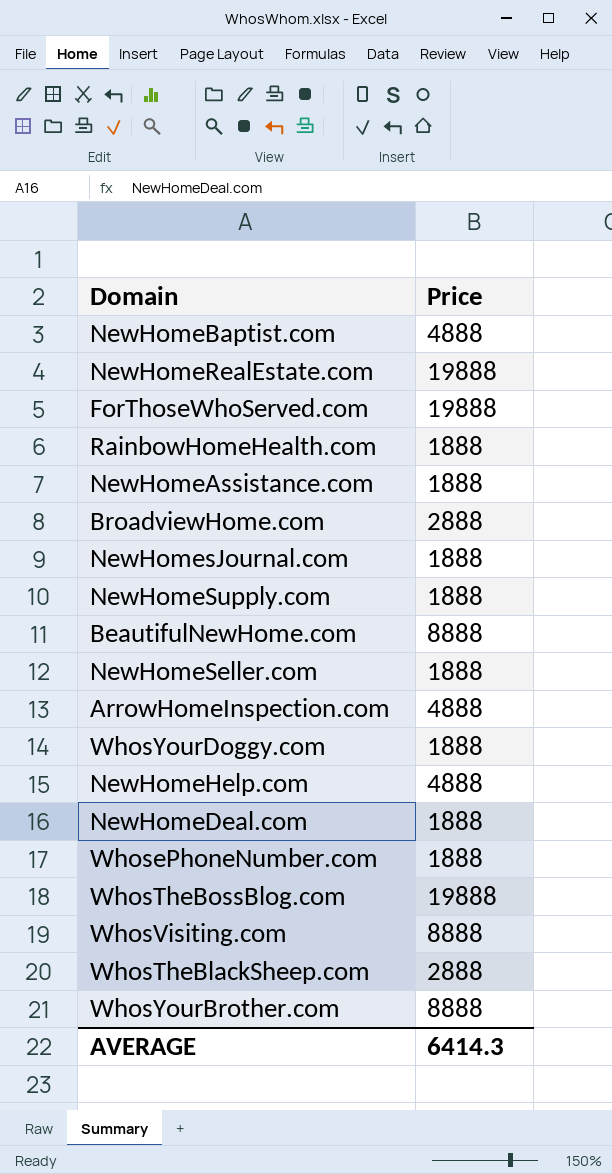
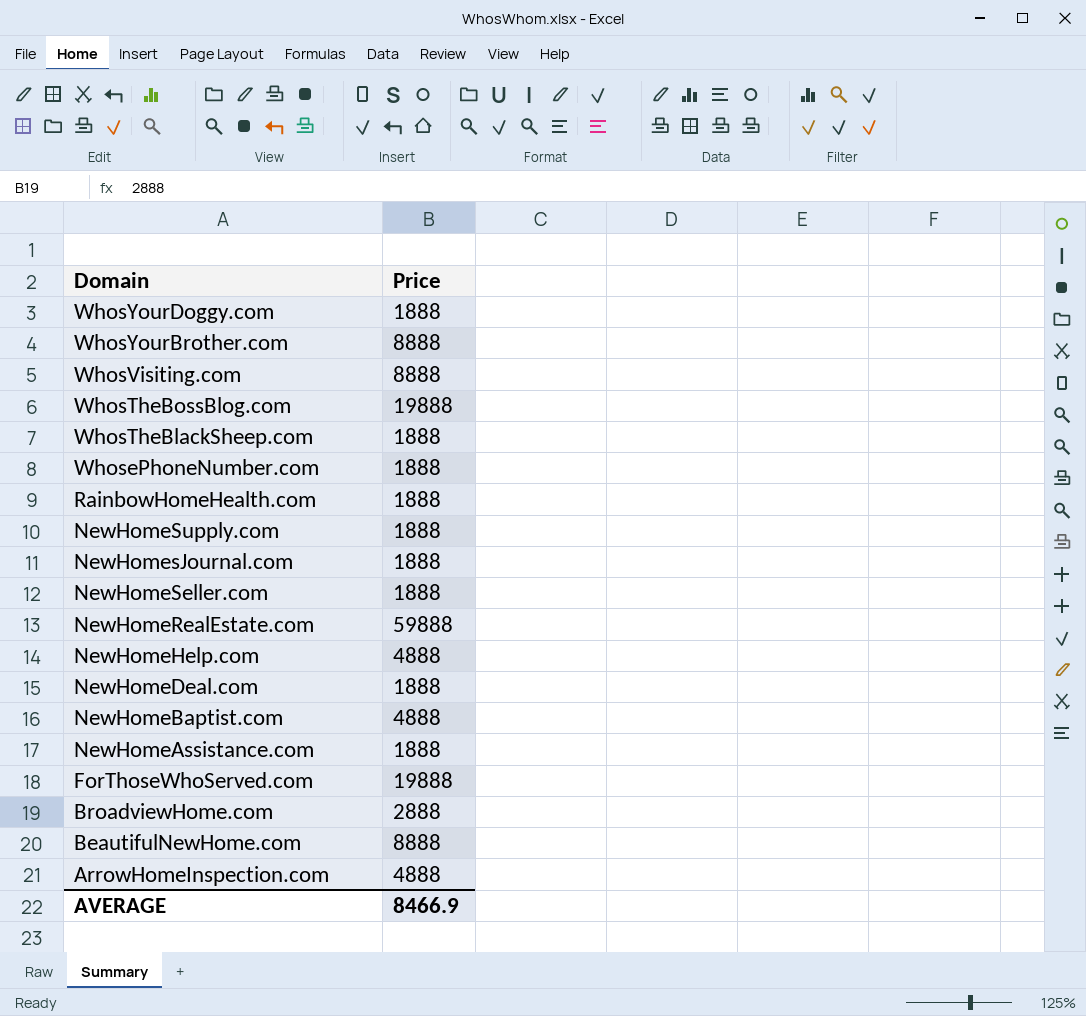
row order: none -> Domain descending
WhosTheBlackSheep.com | Price: 2888 -> 1888
NewHomeRealEstate.com | Price: 19888 -> 59888
AVERAGE | Price: 6414.3 -> 8466.9

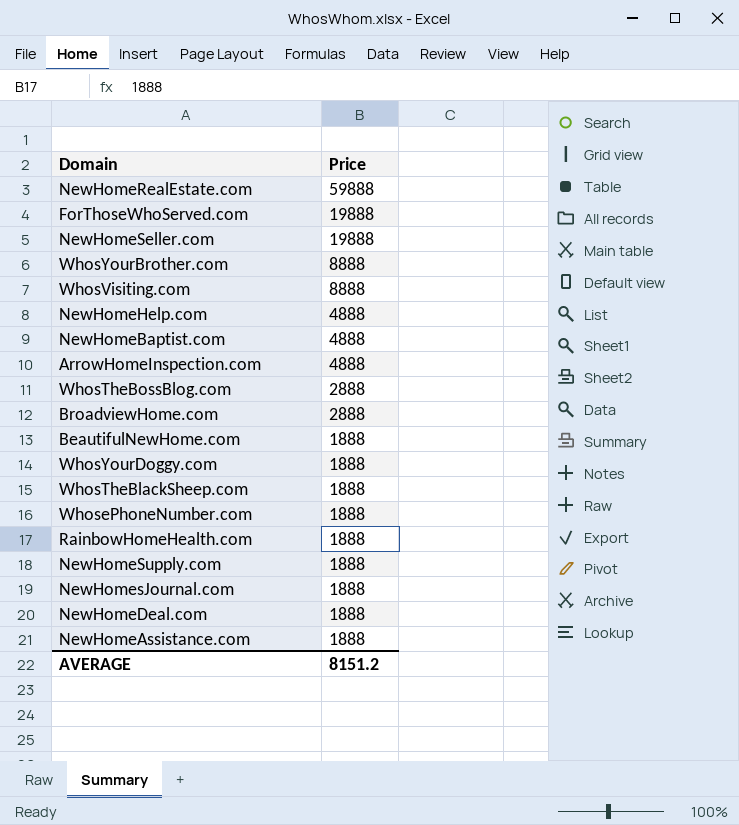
row order: Domain descending -> Price descending
NewHomeSeller.com | Price: 1888 -> 19888
WhosTheBossBlog.com | Price: 19888 -> 2888
BeautifulNewHome.com | Price: 8888 -> 1888
AVERAGE | Price: 8466.9 -> 8151.2

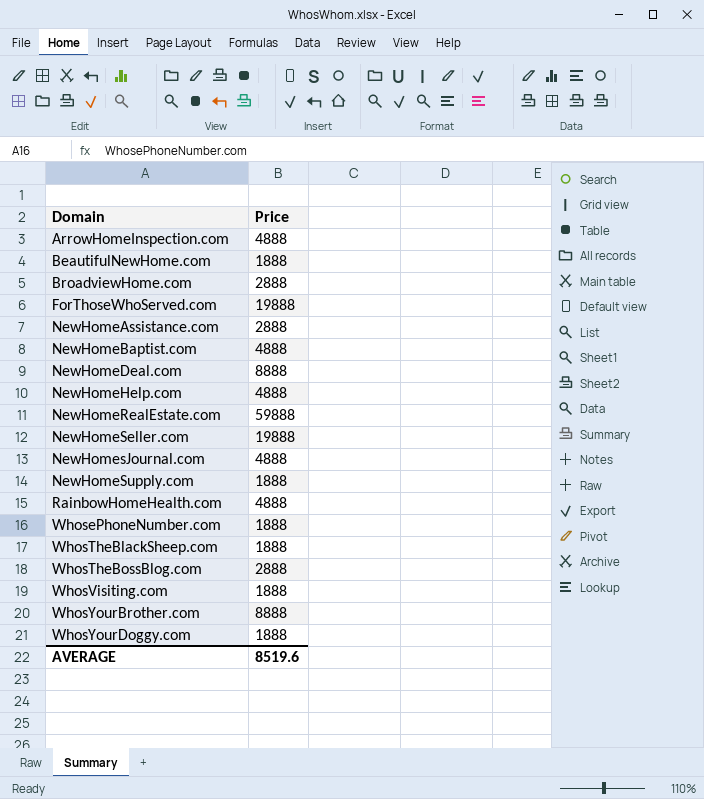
row order: Price descending -> Domain ascending
NewHomeAssistance.com | Price: 1888 -> 2888
NewHomeDeal.com | Price: 1888 -> 8888
NewHomesJournal.com | Price: 1888 -> 4888
RainbowHomeHealth.com | Price: 1888 -> 4888
WhosVisiting.com | Price: 8888 -> 1888
AVERAGE | Price: 8151.2 -> 8519.6

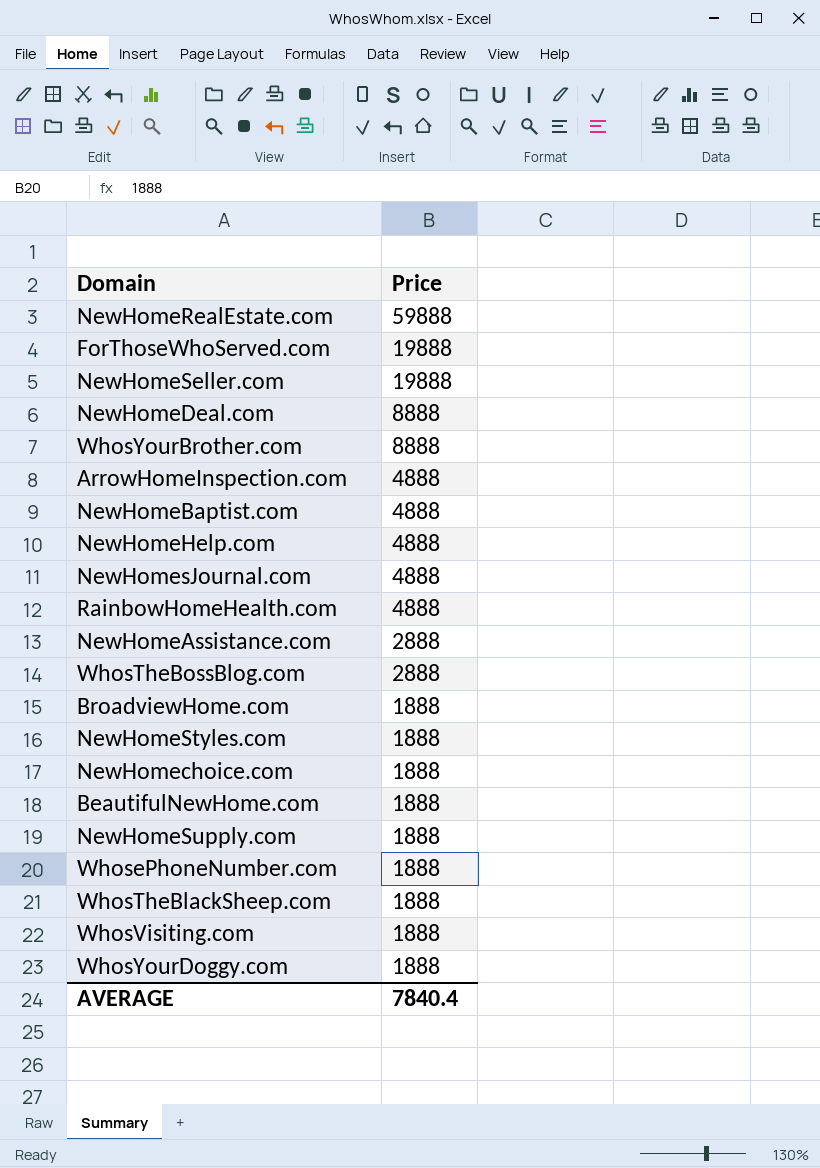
row order: Domain ascending -> Price descending
BroadviewHome.com | Price: 2888 -> 1888
row NewHomeStyles.com: none -> 1888
row NewHomechoice.com: none -> 1888
AVERAGE | Price: 8519.6 -> 7840.4

